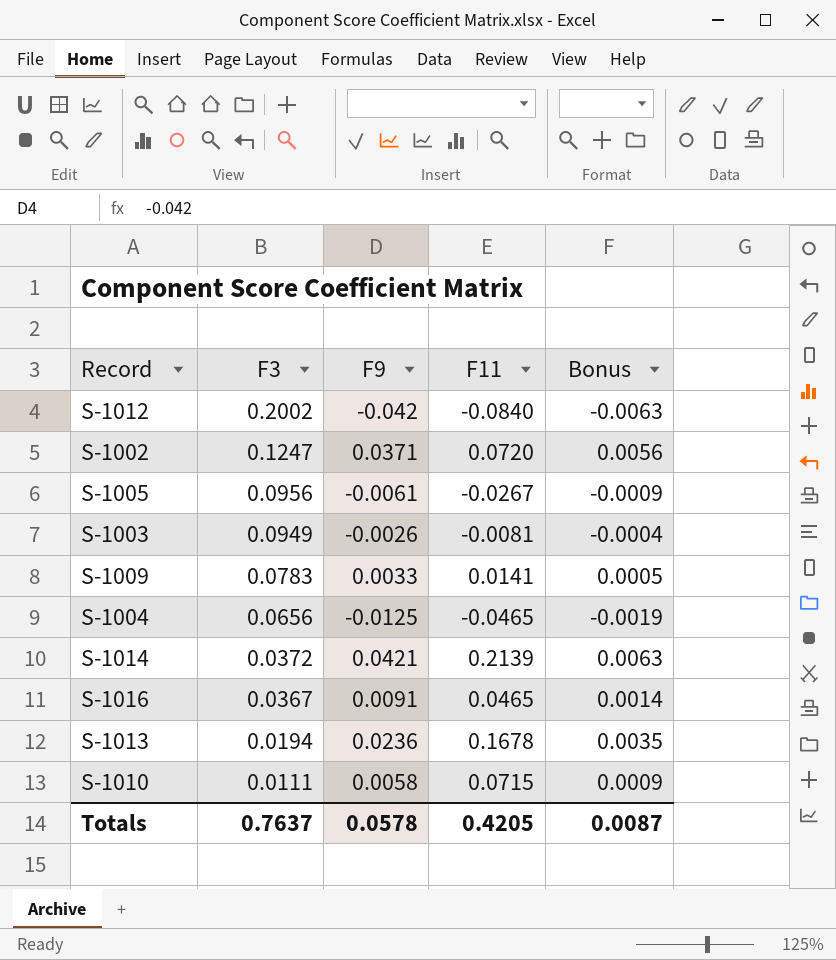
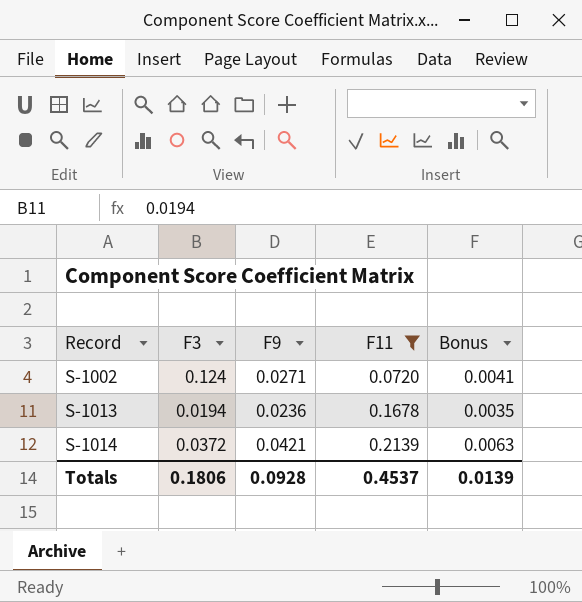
filter: none -> F11 >= 0.0720
row order: F3 descending -> Record ascending
S-1002 | F3: 0.1247 -> 0.124
S-1002 | F9: 0.0371 -> 0.0271
S-1002 | Bonus: 0.0056 -> 0.0041
Totals | F3: 0.7637 -> 0.1806
Totals | F9: 0.0578 -> 0.0928
Totals | F11: 0.4205 -> 0.4537
Totals | Bonus: 0.0087 -> 0.0139

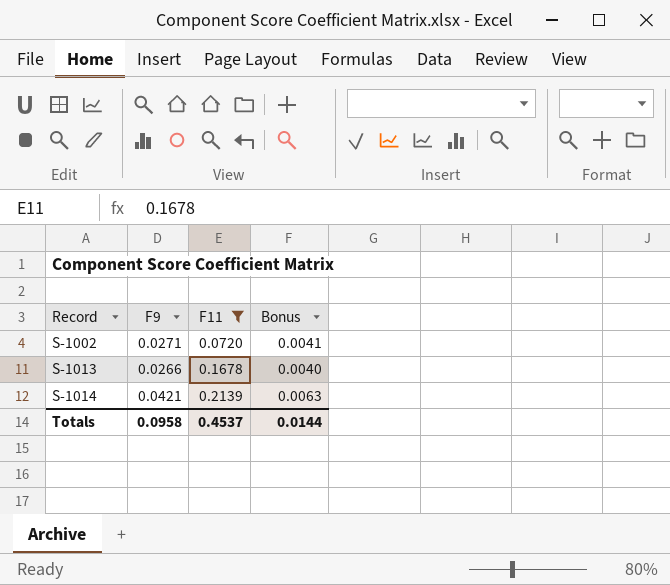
column F3 | position: 2 -> none
S-1013 | F9: 0.0236 -> 0.0266
S-1013 | Bonus: 0.0035 -> 0.0040
Totals | F9: 0.0928 -> 0.0958
Totals | Bonus: 0.0139 -> 0.0144

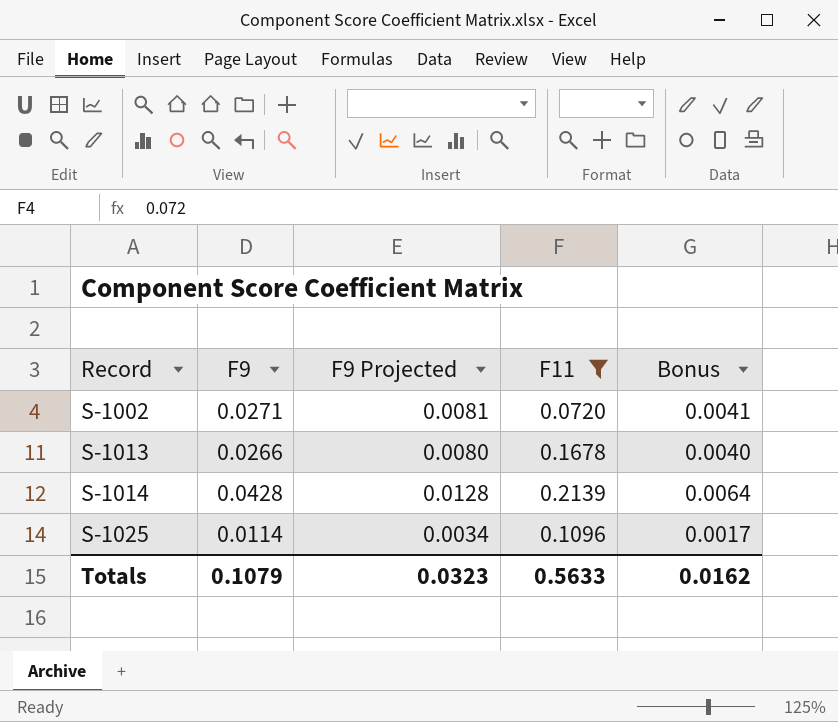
column F9 Projected | formula: none -> [F9] * 0.3
S-1014 | F9: 0.0421 -> 0.0428
S-1014 | Bonus: 0.0063 -> 0.0064
row S-1025: none -> 0.0114 | 0.0034 | 0.1096 | 0.0017
Totals | F9: 0.0958 -> 0.1079
Totals | F11: 0.4537 -> 0.5633
Totals | Bonus: 0.0144 -> 0.0162

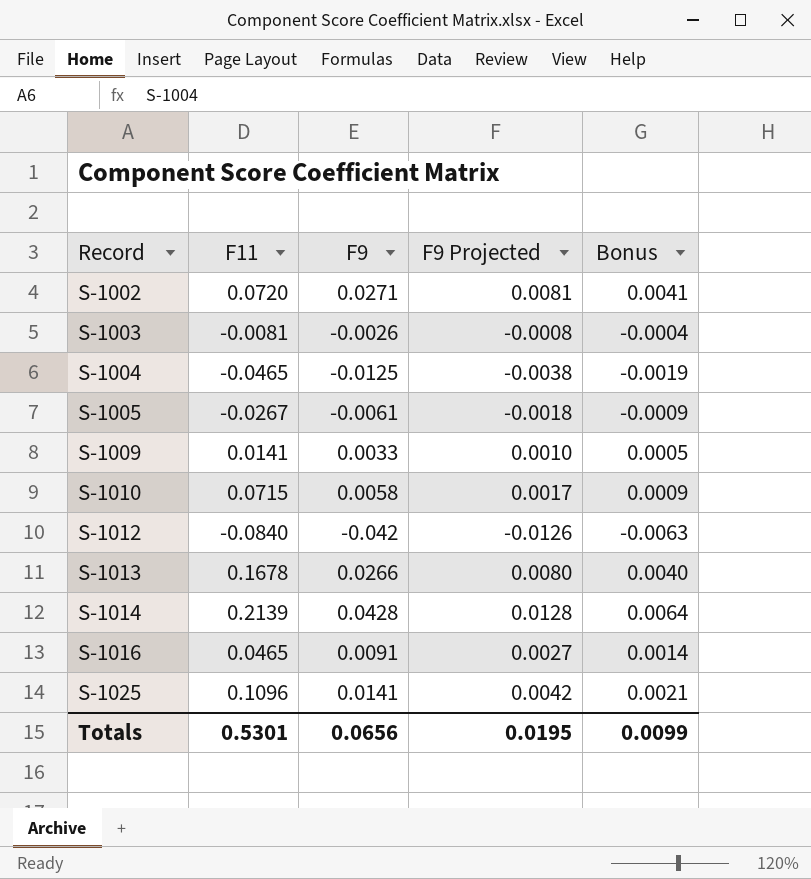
filter: F11 >= 0.0720 -> none
column F11 | position: 4 -> 2
S-1025 | F9: 0.0114 -> 0.0141
S-1025 | F9 Projected: 0.0034 -> 0.0042
S-1025 | Bonus: 0.0017 -> 0.0021
Totals | F11: 0.5633 -> 0.5301
Totals | F9: 0.1079 -> 0.0656
Totals | F9 Projected: 0.0323 -> 0.0195
Totals | Bonus: 0.0162 -> 0.0099

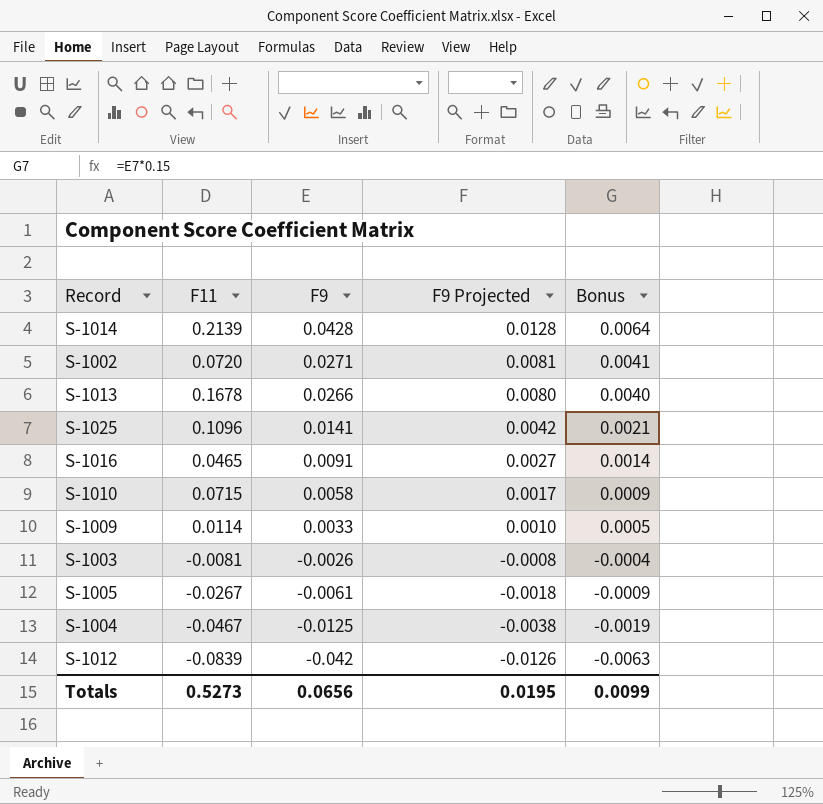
row order: Record ascending -> F9 descending
S-1009 | F11: 0.0141 -> 0.0114
S-1004 | F11: -0.0465 -> -0.0467
S-1012 | F11: -0.0840 -> -0.0839
Totals | F11: 0.5301 -> 0.5273

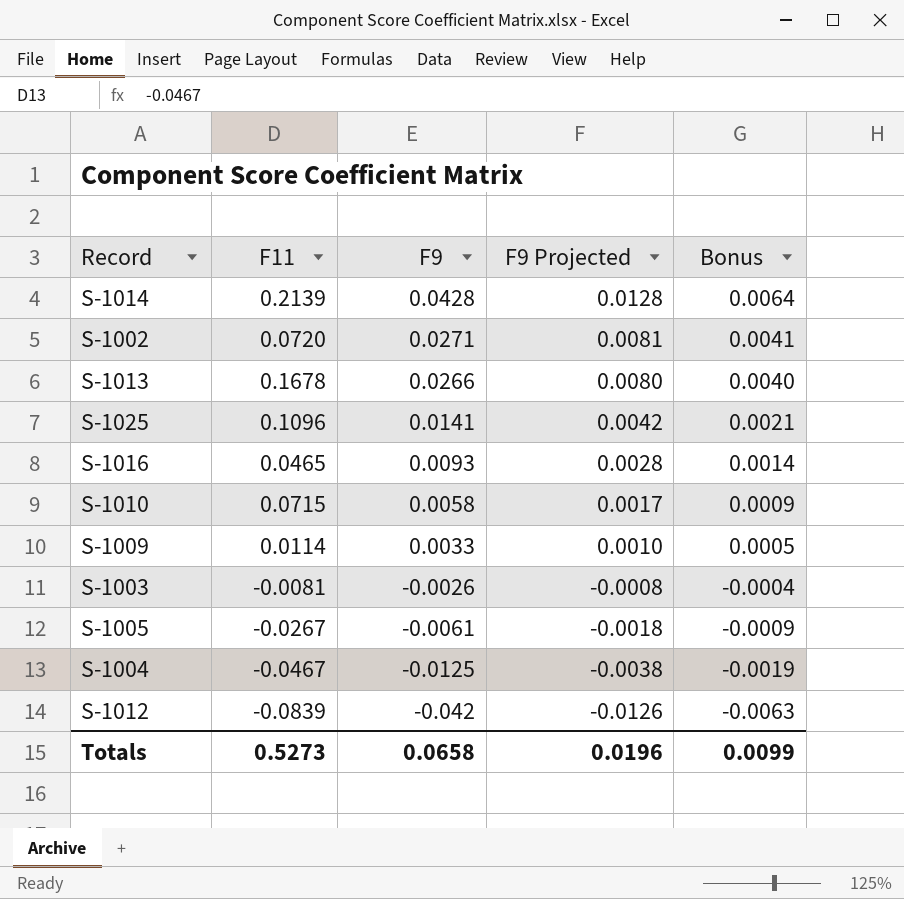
S-1016 | F9: 0.0091 -> 0.0093
S-1016 | F9 Projected: 0.0027 -> 0.0028
Totals | F9: 0.0656 -> 0.0658
Totals | F9 Projected: 0.0195 -> 0.0196

